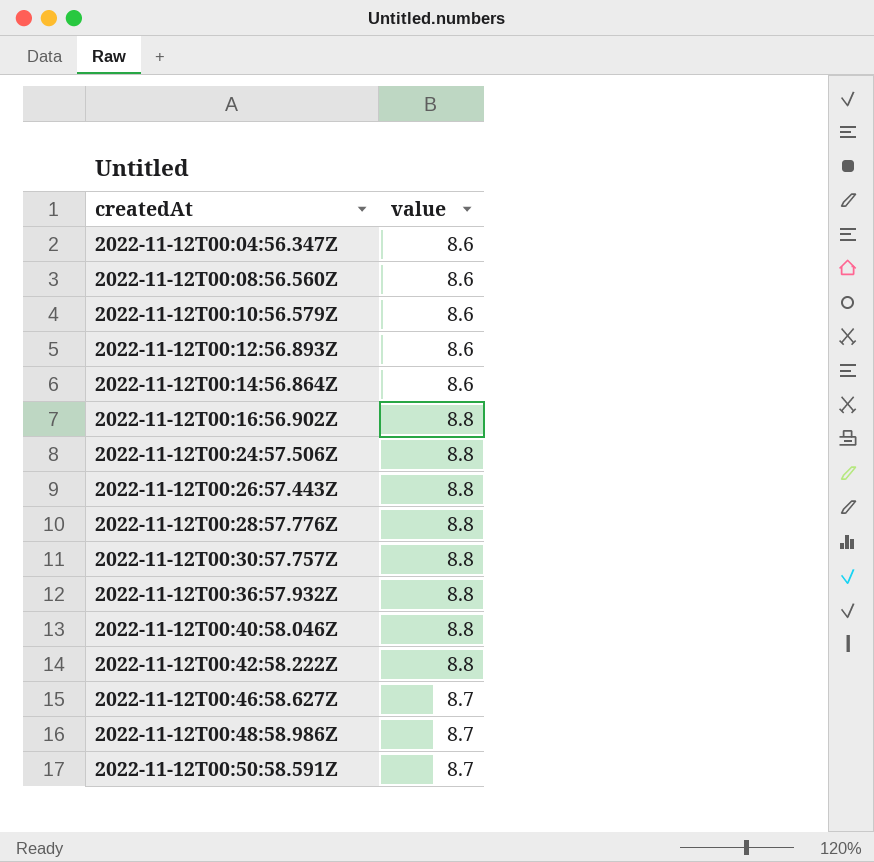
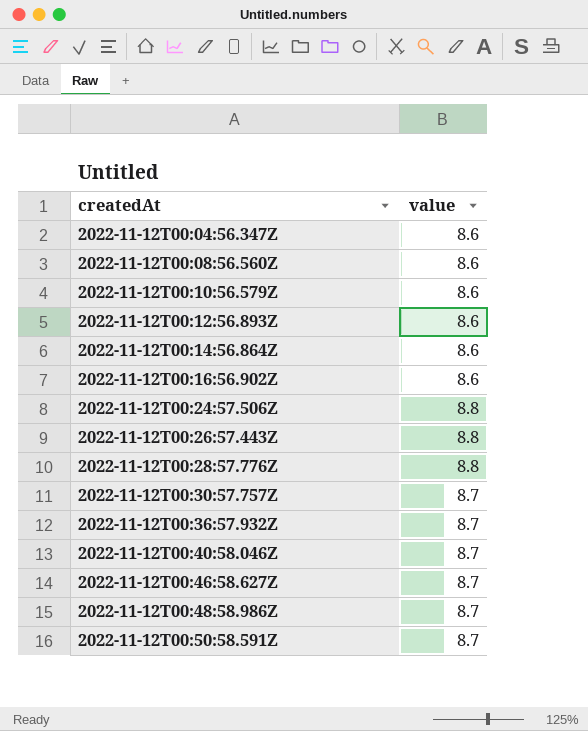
row 2022-11-12T00:42:58.222Z: 8.8 -> none
2022-11-12T00:16:56.902Z | value: 8.8 -> 8.6
2022-11-12T00:30:57.757Z | value: 8.8 -> 8.7
2022-11-12T00:36:57.932Z | value: 8.8 -> 8.7
2022-11-12T00:40:58.046Z | value: 8.8 -> 8.7

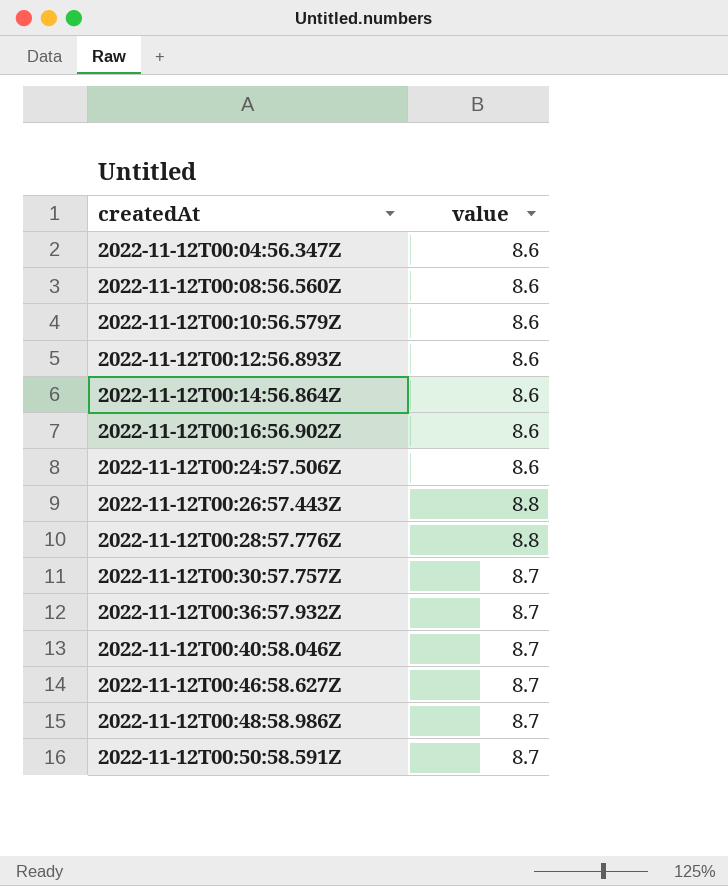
2022-11-12T00:24:57.506Z | value: 8.8 -> 8.6

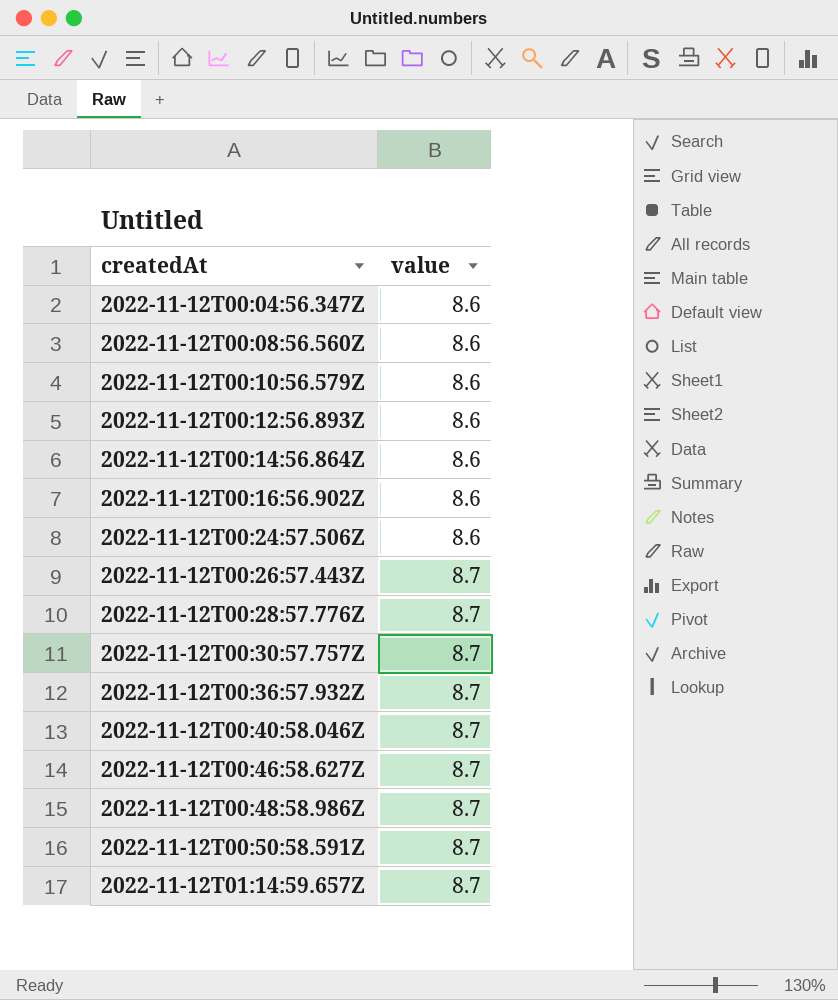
2022-11-12T00:26:57.443Z | value: 8.8 -> 8.7
2022-11-12T00:28:57.776Z | value: 8.8 -> 8.7
row 2022-11-12T01:14:59.657Z: none -> 8.7

